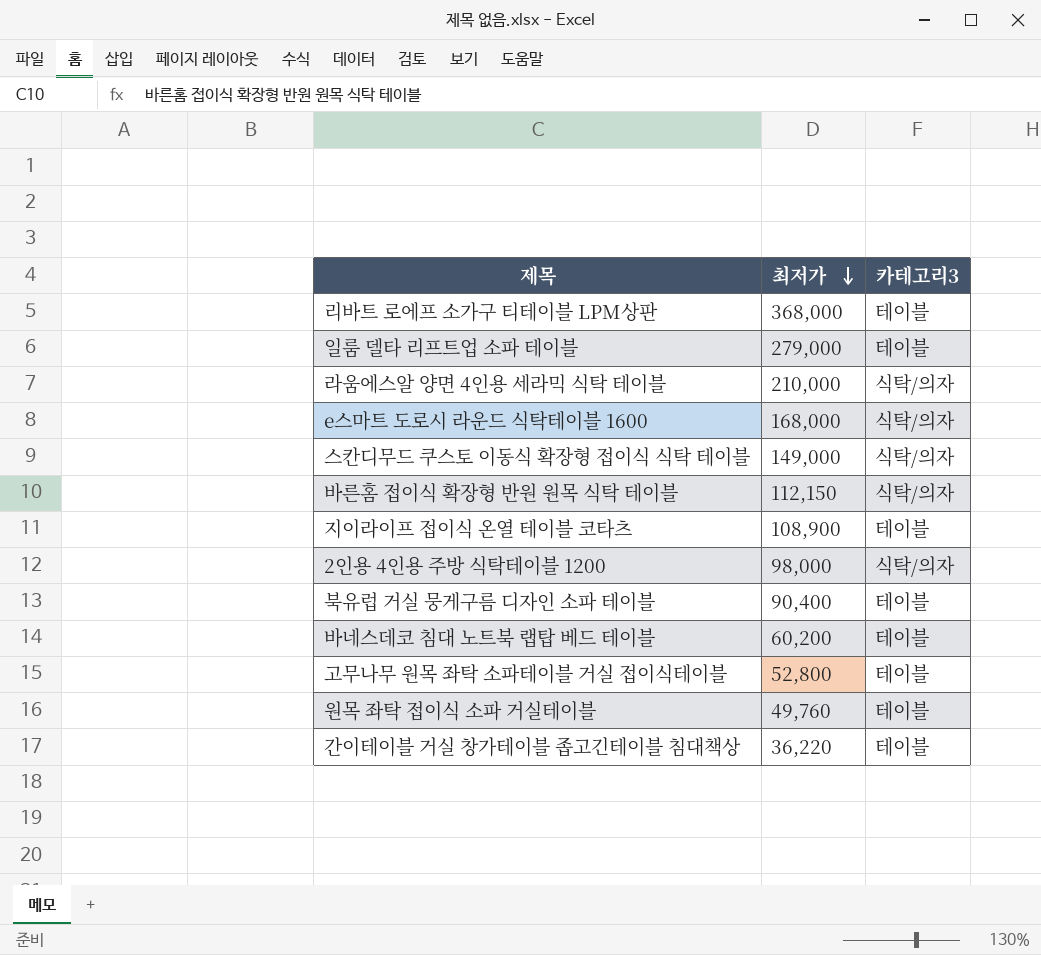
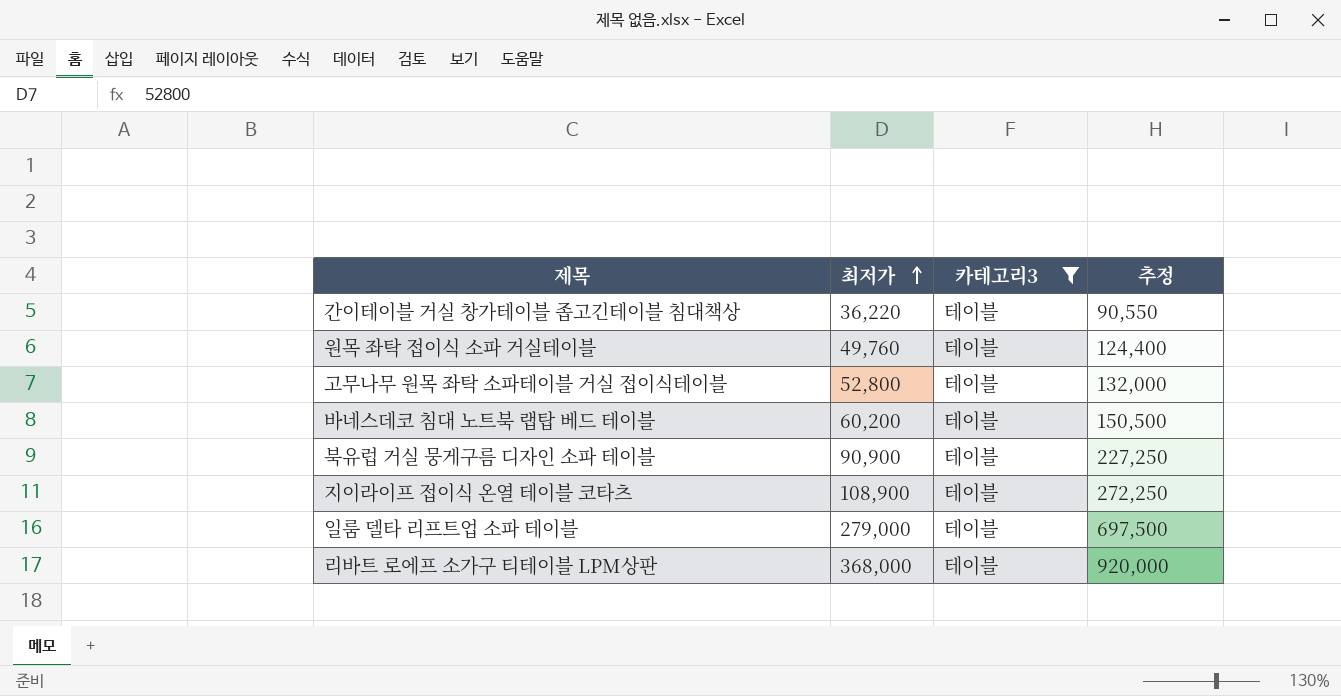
filter: none -> 카테고리3 = 테이블
row order: 최저가 descending -> 최저가 ascending
column 추정 | formula: none -> [최저가] * 2.5
북유럽 거실 뭉게구름 디자인 소파 테이블 | 최저가: 90,400 -> 90,900

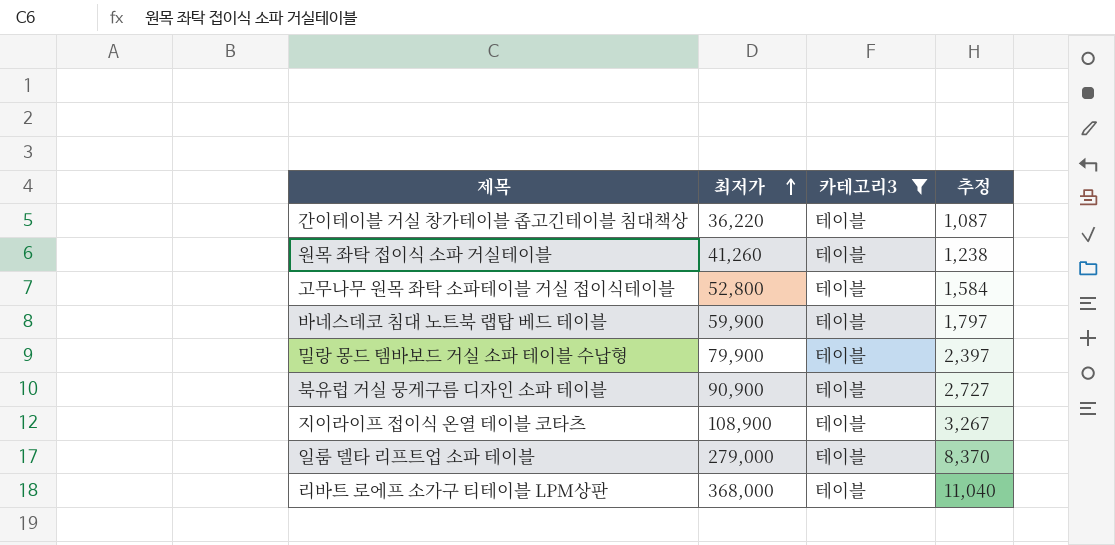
column 추정 | formula: [최저가] * 2.5 -> [최저가] * 0.03
원목 좌탁 접이식 소파 거실테이블 | 최저가: 49,760 -> 41,260
바네스데코 침대 노트북 랩탑 베드 테이블 | 최저가: 60,200 -> 59,900
row 밀랑 몽드 템바보드 거실 소파 테이블 수납형: none -> 79,900 | 테이블 | 2,397

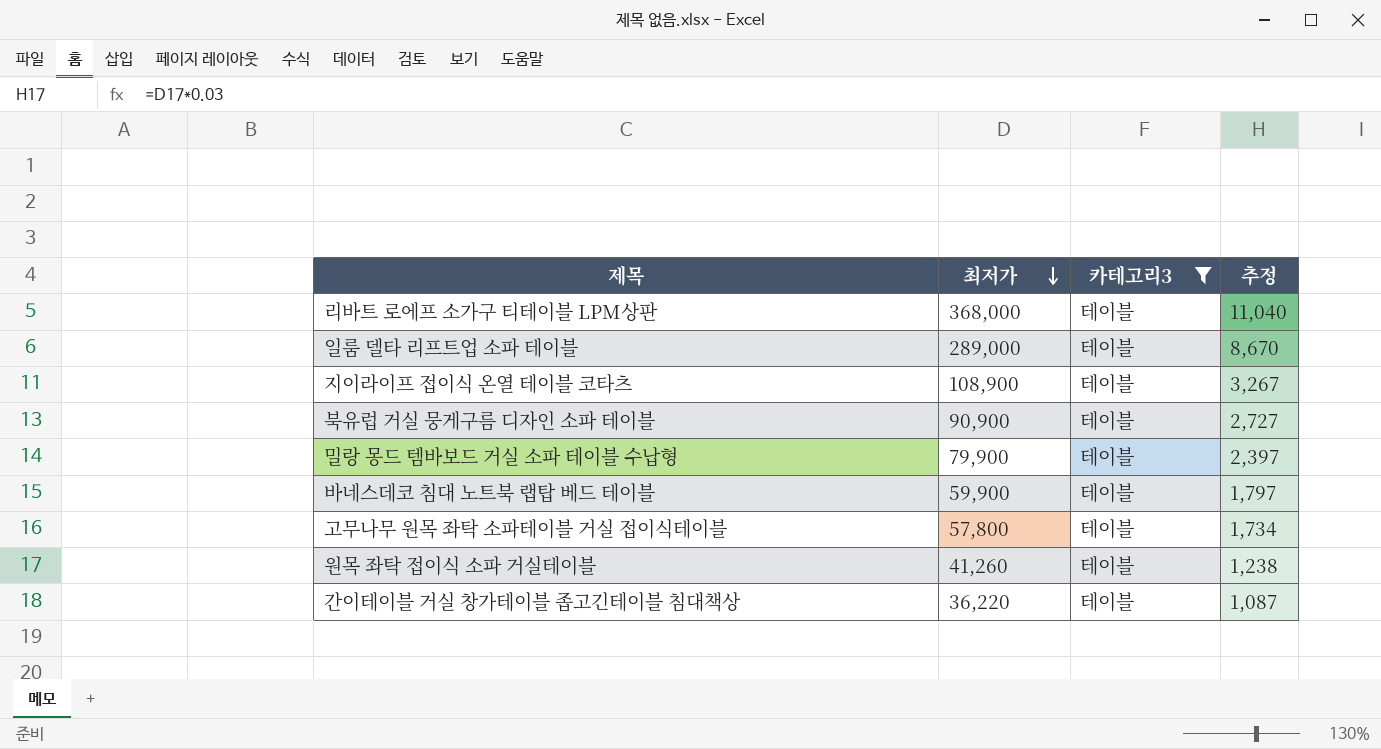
row order: 최저가 ascending -> 최저가 descending
일룸 델타 리프트업 소파 테이블 | 최저가: 279,000 -> 289,000
일룸 델타 리프트업 소파 테이블 | 추정: 8,370 -> 8,670
고무나무 원목 좌탁 소파테이블 거실 접이식테이블 | 최저가: 52,800 -> 57,800
고무나무 원목 좌탁 소파테이블 거실 접이식테이블 | 추정: 1,584 -> 1,734

